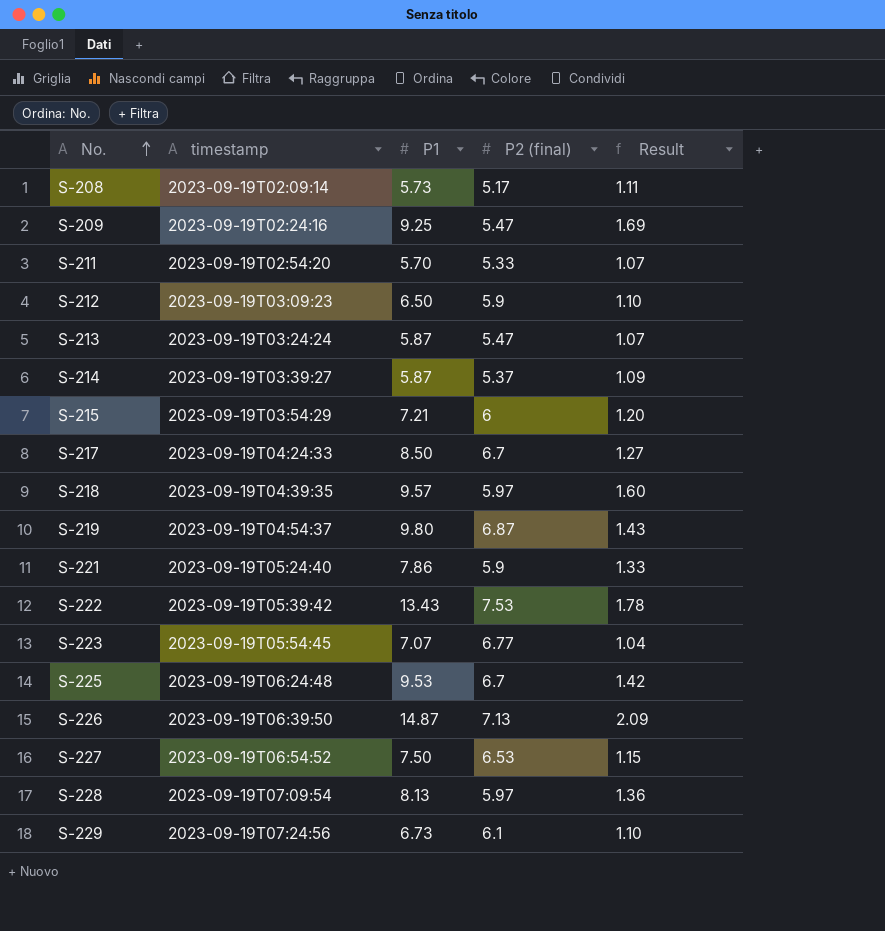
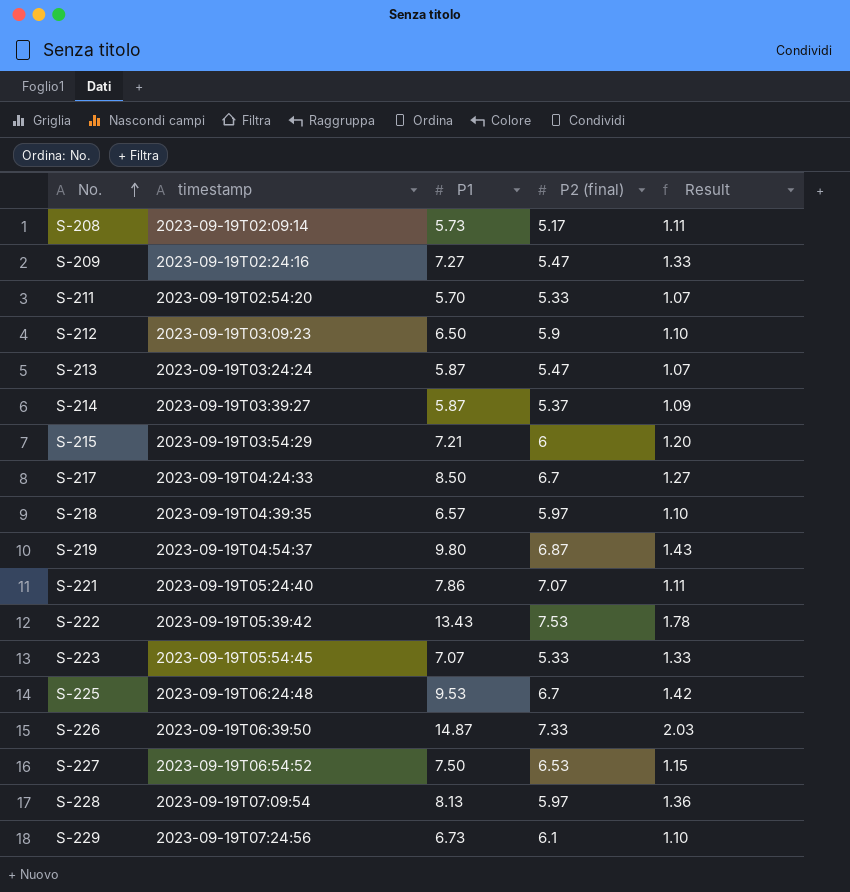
S-209 | P1: 9.25 -> 7.27
S-209 | Result: 1.69 -> 1.33
S-218 | P1: 9.57 -> 6.57
S-218 | Result: 1.60 -> 1.10
S-221 | P2 (final): 5.9 -> 7.07
S-221 | Result: 1.33 -> 1.11
S-223 | P2 (final): 6.77 -> 5.33
S-223 | Result: 1.04 -> 1.33
S-226 | P2 (final): 7.13 -> 7.33
S-226 | Result: 2.09 -> 2.03

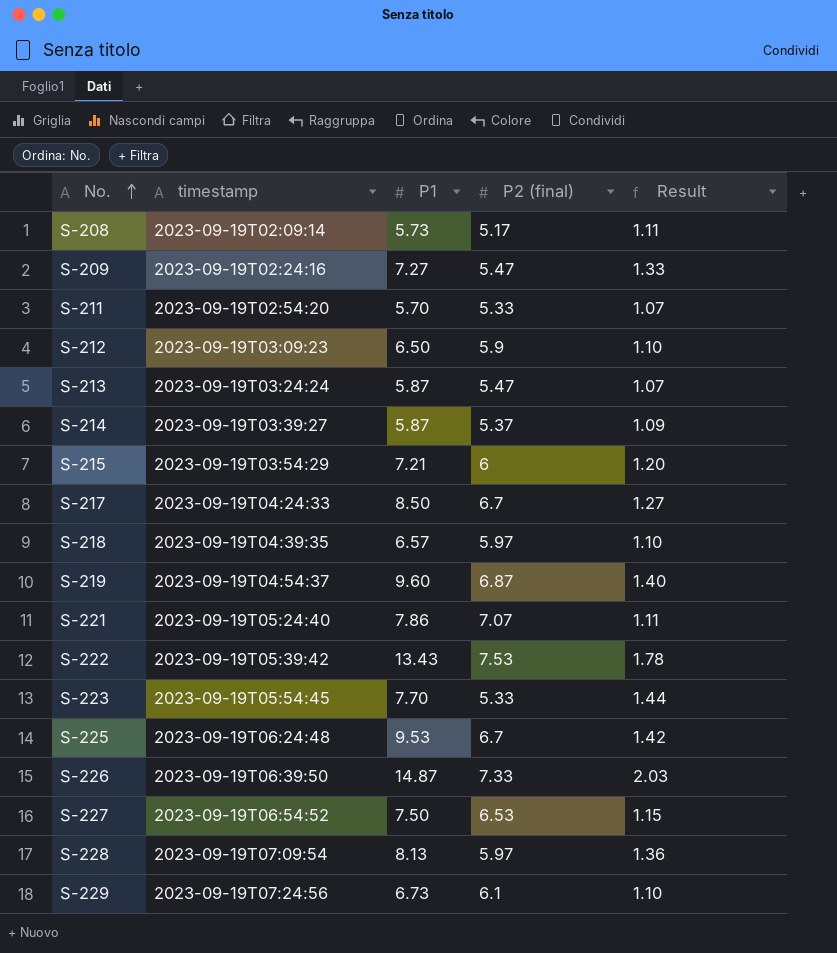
S-219 | P1: 9.80 -> 9.60
S-219 | Result: 1.43 -> 1.40
S-223 | P1: 7.07 -> 7.70
S-223 | Result: 1.33 -> 1.44

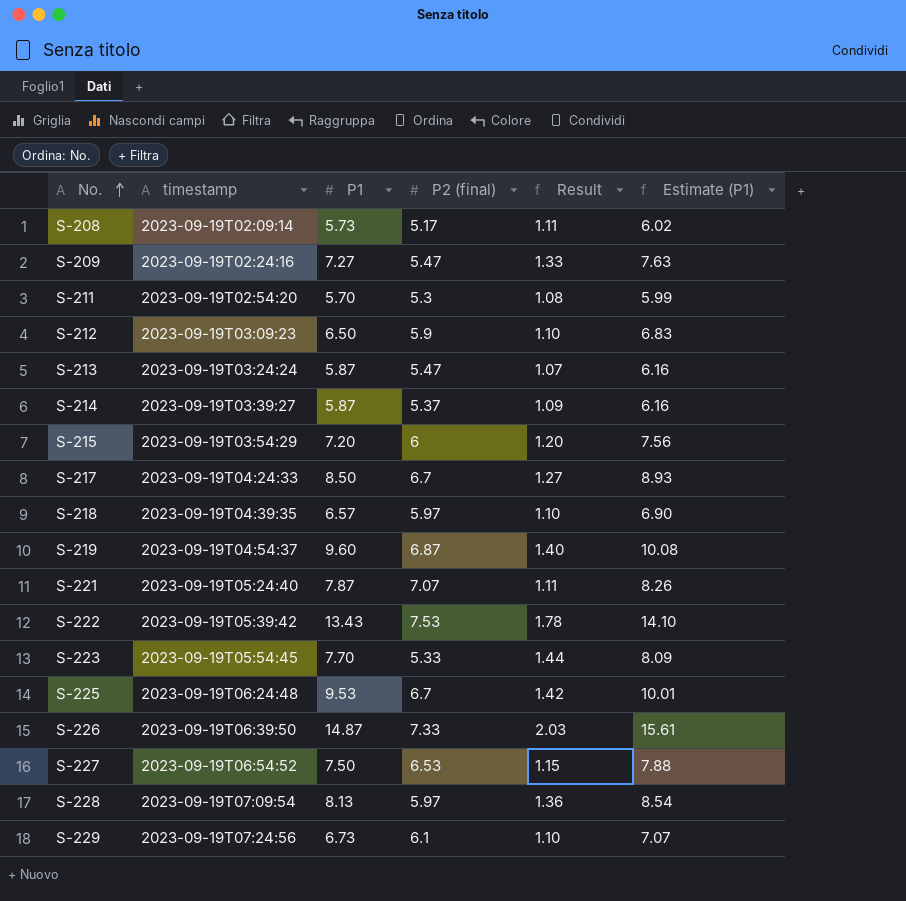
column Estimate (P1) | formula: none -> [P1] * 1.05
S-211 | P2 (final): 5.33 -> 5.3
S-211 | Result: 1.07 -> 1.08
S-215 | P1: 7.21 -> 7.20
S-221 | P1: 7.86 -> 7.87

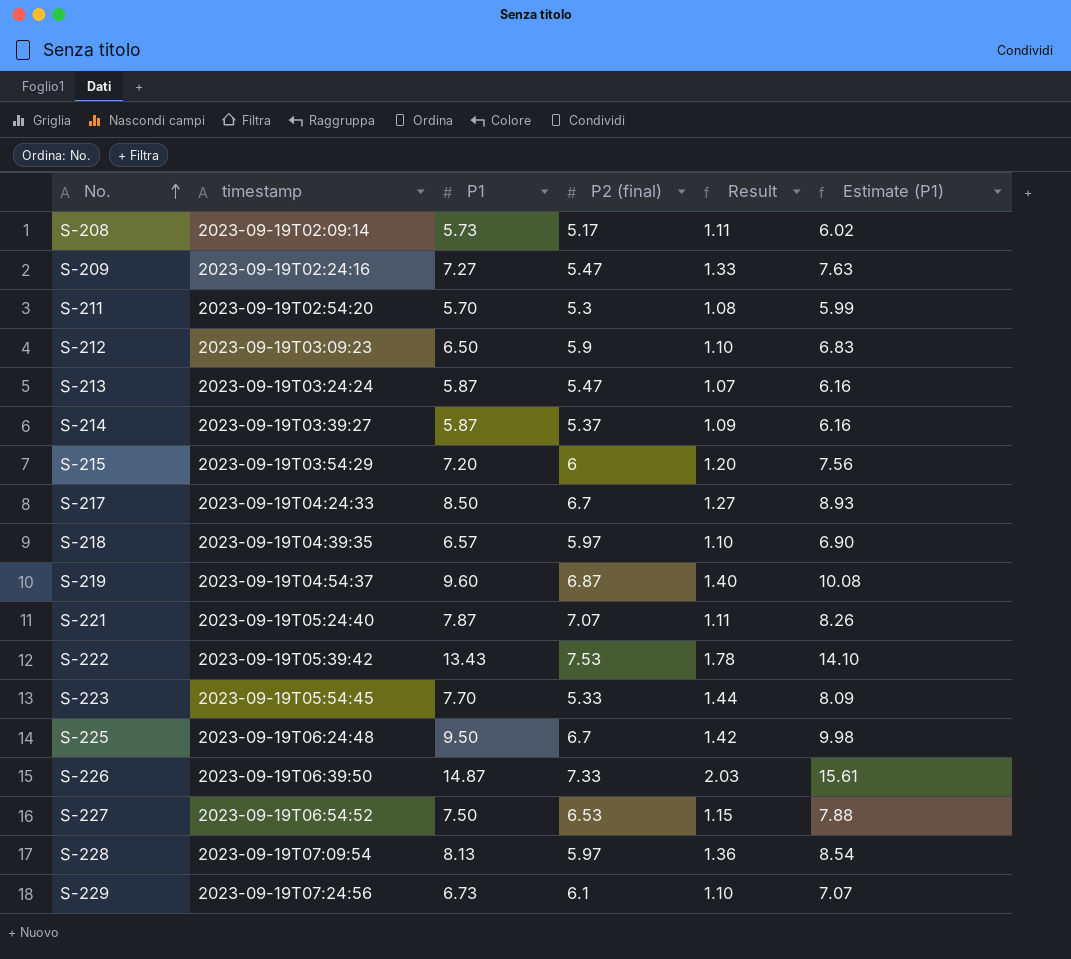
S-225 | P1: 9.53 -> 9.50
S-225 | Estimate (P1): 10.01 -> 9.98

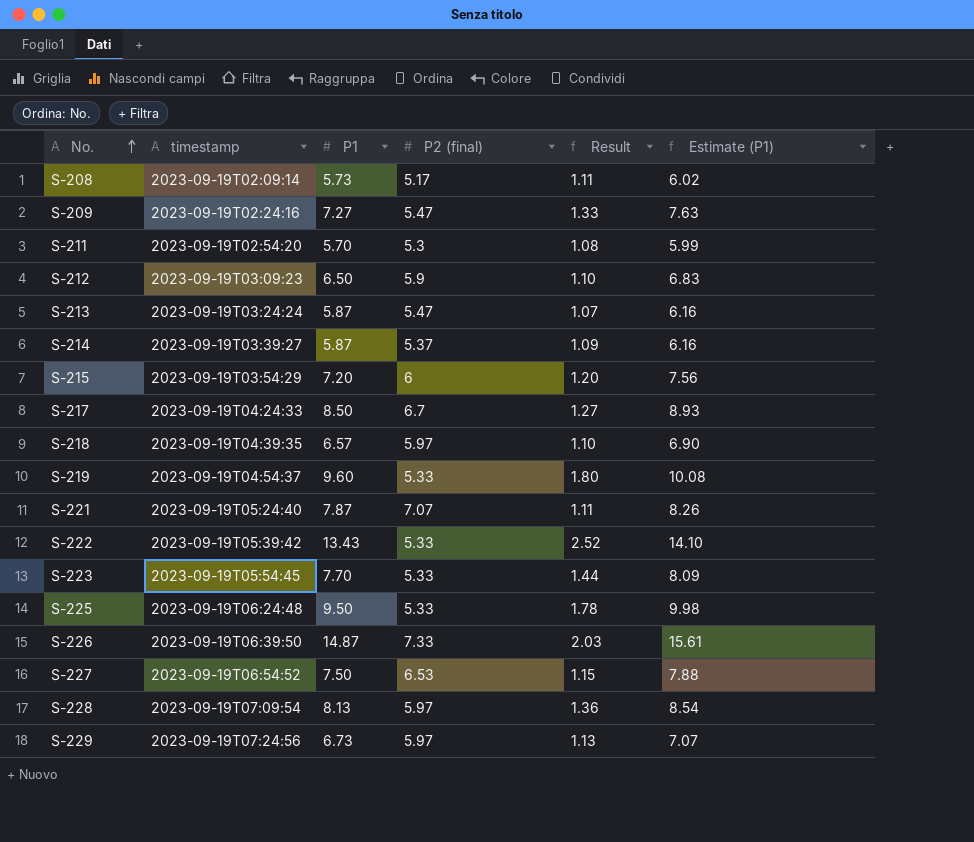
S-219 | P2 (final): 6.87 -> 5.33
S-219 | Result: 1.40 -> 1.80
S-222 | P2 (final): 7.53 -> 5.33
S-222 | Result: 1.78 -> 2.52
S-225 | P2 (final): 6.7 -> 5.33
S-225 | Result: 1.42 -> 1.78
S-229 | P2 (final): 6.1 -> 5.97
S-229 | Result: 1.10 -> 1.13

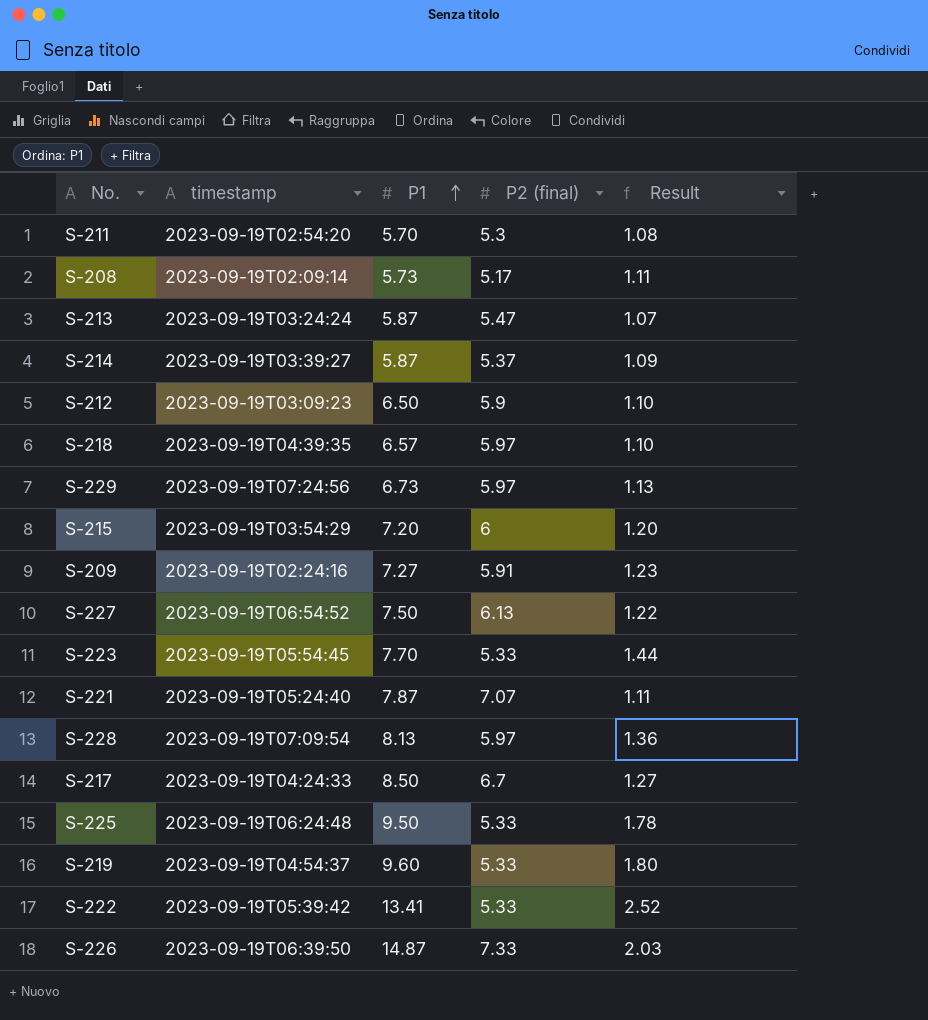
row order: No. ascending -> P1 ascending
column Estimate (P1) | formula: [P1] * 1.05 -> none
S-209 | P2 (final): 5.47 -> 5.91
S-209 | Result: 1.33 -> 1.23
S-227 | P2 (final): 6.53 -> 6.13
S-227 | Result: 1.15 -> 1.22
S-222 | P1: 13.43 -> 13.41

